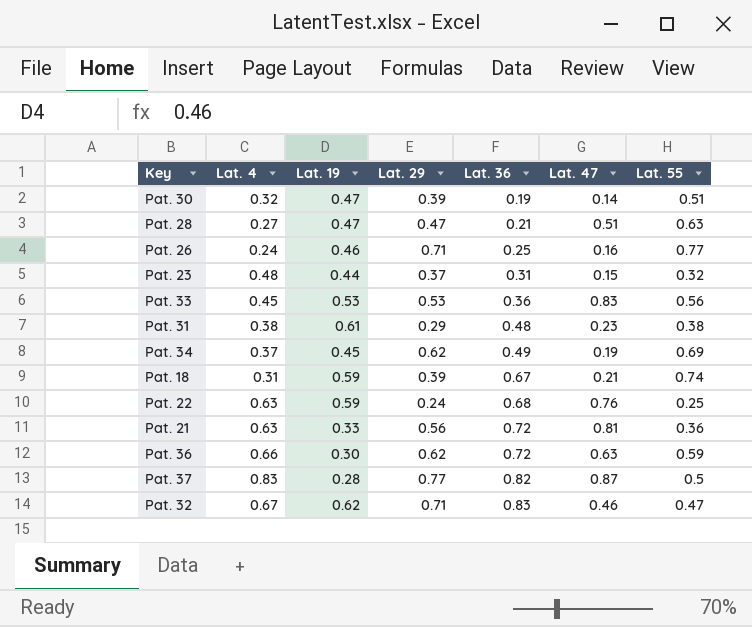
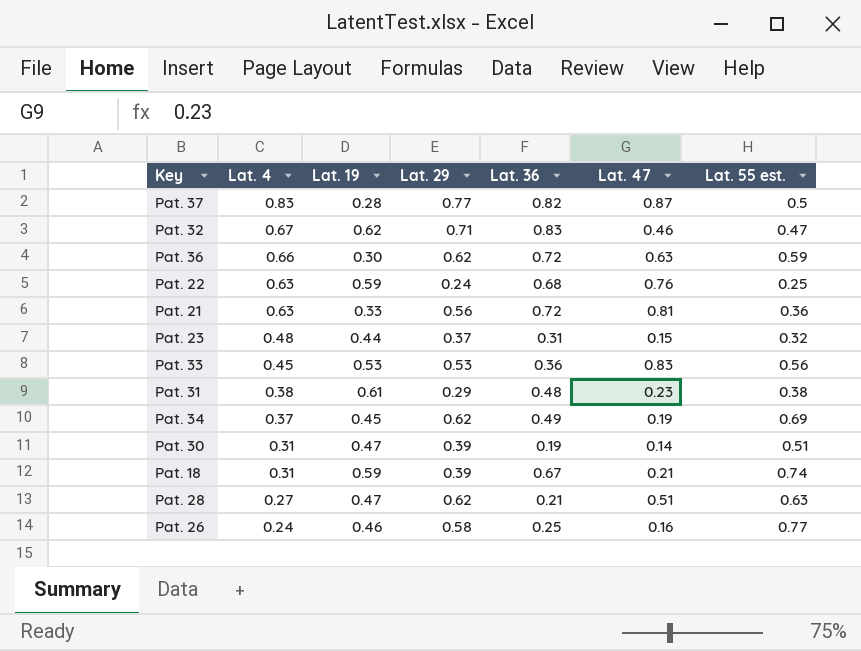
row order: Lat. 36 ascending -> Lat. 4 descending
column name: Lat. 55 -> Lat. 55 est.
Pat. 30 | Lat. 4: 0.32 -> 0.31
Pat. 28 | Lat. 29: 0.47 -> 0.62
Pat. 26 | Lat. 29: 0.71 -> 0.58

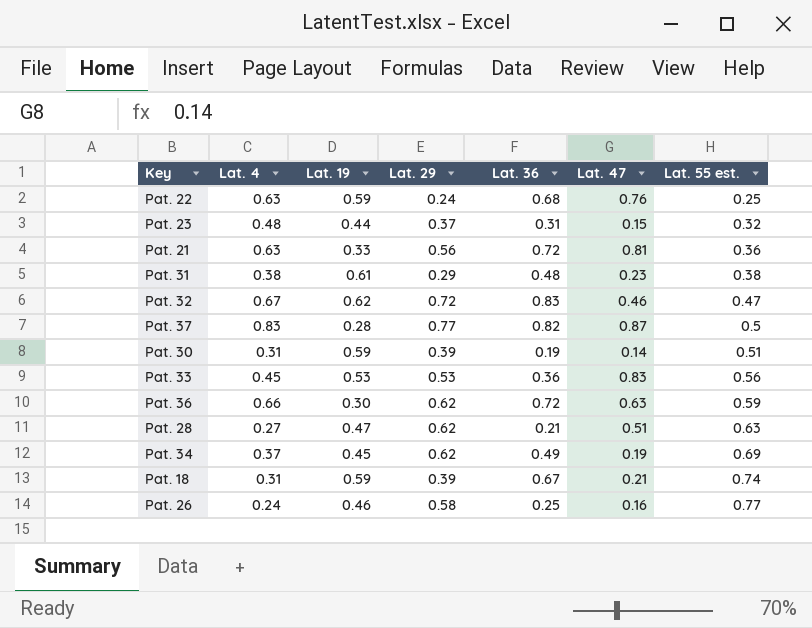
row order: Lat. 4 descending -> Lat. 55 est. ascending
Pat. 32 | Lat. 29: 0.71 -> 0.72
Pat. 30 | Lat. 19: 0.47 -> 0.59

